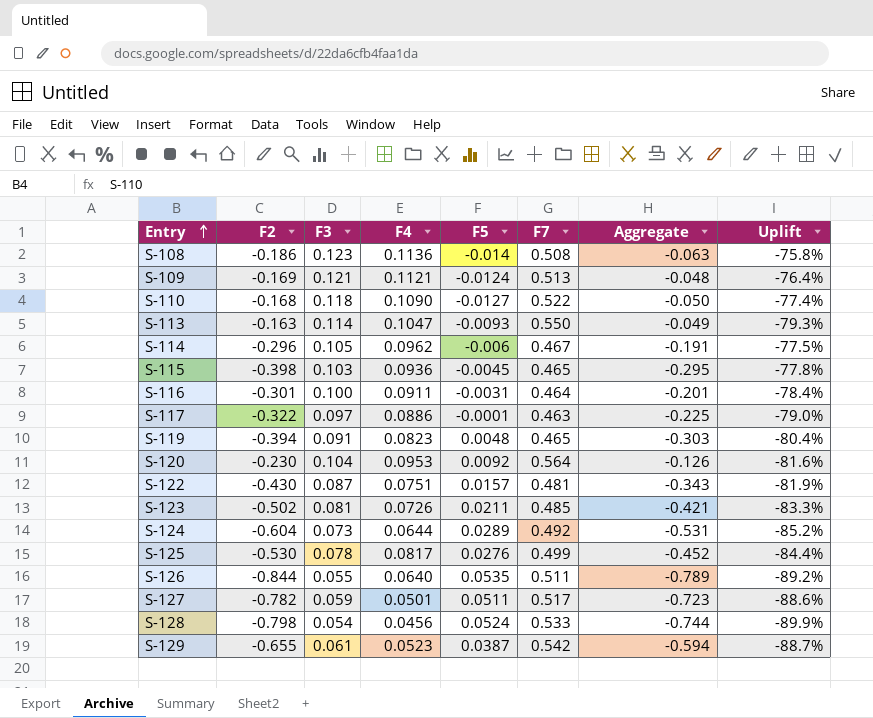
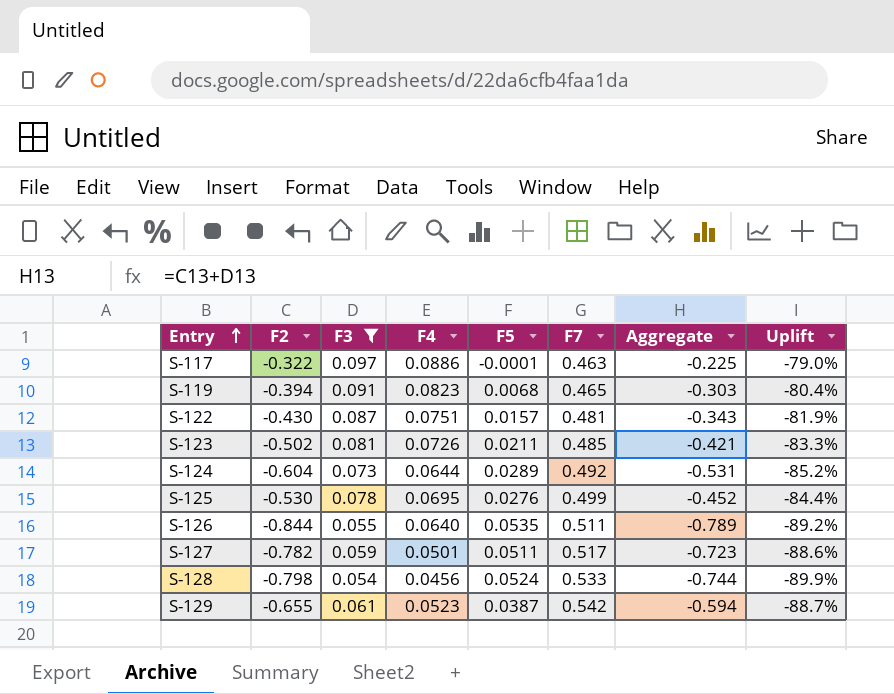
filter: none -> F3 <= 0.097
S-119 | F5: 0.0048 -> 0.0068
S-125 | F4: 0.0817 -> 0.0695

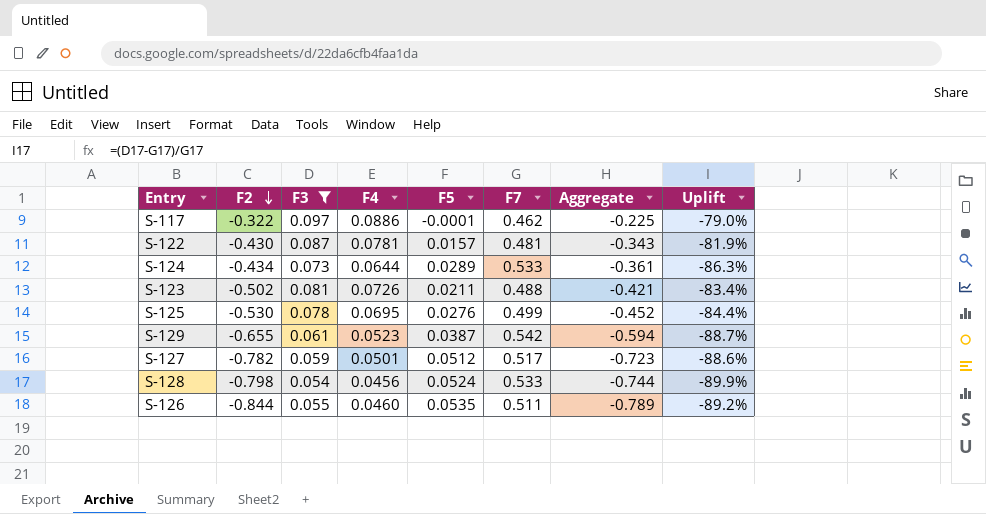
row order: Entry ascending -> F2 descending
row S-119: -0.394 | 0.091 | 0.0823 | 0.0068 | 0.465 | -0.303 | -80.4% -> none
S-117 | F7: 0.463 -> 0.462
S-122 | F4: 0.0751 -> 0.0781
S-124 | F2: -0.604 -> -0.434
S-124 | F7: 0.492 -> 0.533
S-124 | Aggregate: -0.531 -> -0.361
S-124 | Uplift: -85.2% -> -86.3%
S-123 | F7: 0.485 -> 0.488
S-123 | Uplift: -83.3% -> -83.4%
S-127 | F5: 0.0511 -> 0.0512
S-126 | F4: 0.0640 -> 0.0460

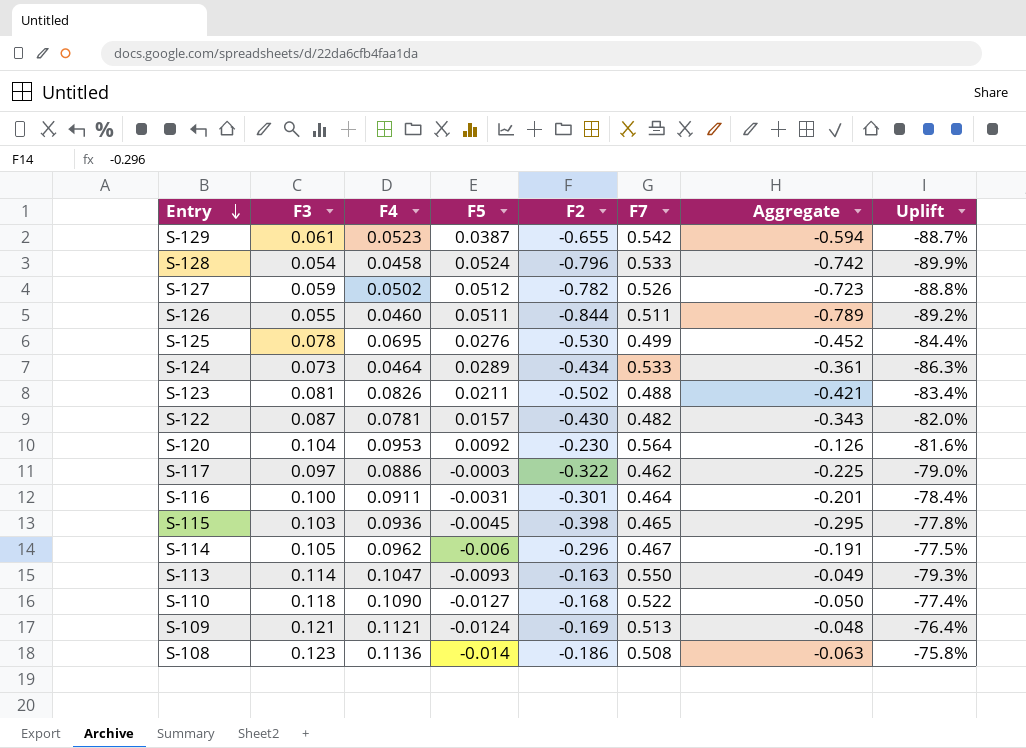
filter: F3 <= 0.097 -> none
row order: F2 descending -> Entry descending
column F2 | position: 2 -> 5
S-128 | F4: 0.0456 -> 0.0458
S-128 | F2: -0.798 -> -0.796
S-128 | Aggregate: -0.744 -> -0.742
S-127 | F4: 0.0501 -> 0.0502
S-127 | F7: 0.517 -> 0.526
S-127 | Uplift: -88.6% -> -88.8%
S-126 | F5: 0.0535 -> 0.0511
S-124 | F4: 0.0644 -> 0.0464
S-123 | F4: 0.0726 -> 0.0826
S-122 | F7: 0.481 -> 0.482
S-122 | Uplift: -81.9% -> -82.0%
S-117 | F5: -0.0001 -> -0.0003

